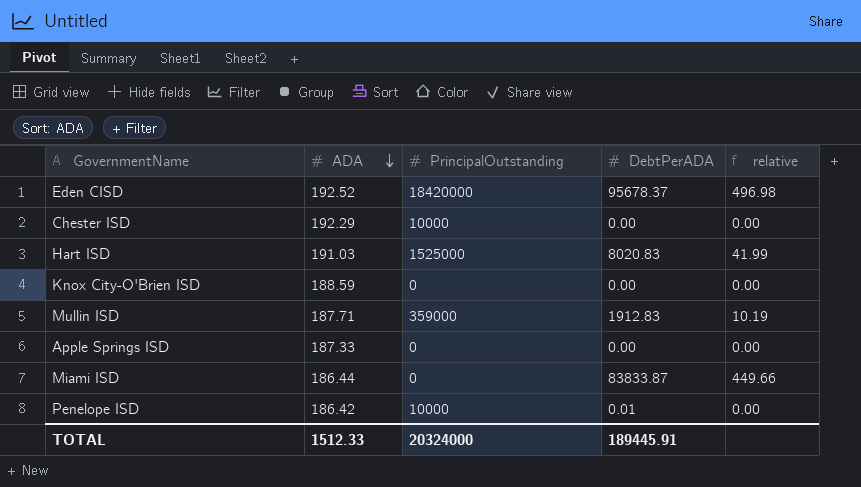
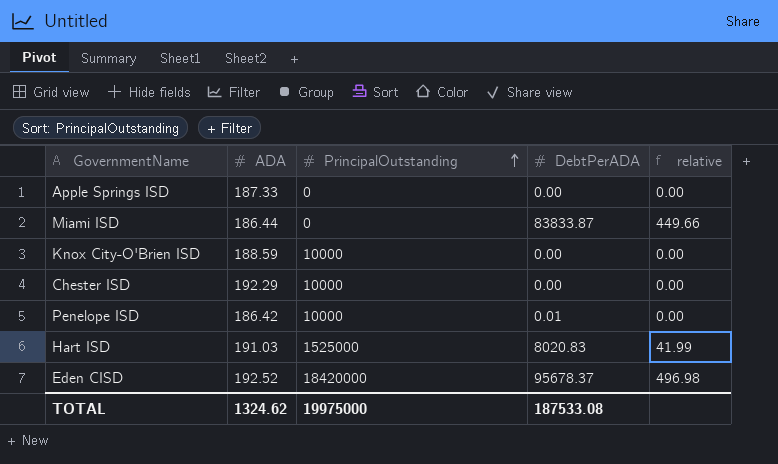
row order: ADA descending -> PrincipalOutstanding ascending
row Mullin ISD: 187.71 | 359000 | 1912.83 | 10.19 -> none
Knox City-O'Brien ISD | PrincipalOutstanding: 0 -> 10000
TOTAL | ADA: 1512.33 -> 1324.62
TOTAL | PrincipalOutstanding: 20324000 -> 19975000
TOTAL | DebtPerADA: 189445.91 -> 187533.08

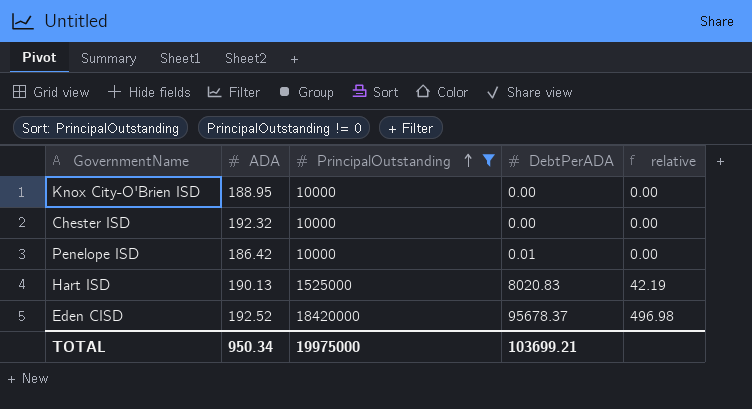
filter: none -> PrincipalOutstanding != 0
Knox City-O'Brien ISD | ADA: 188.59 -> 188.95
Chester ISD | ADA: 192.29 -> 192.32
Hart ISD | ADA: 191.03 -> 190.13
Hart ISD | relative: 41.99 -> 42.19
TOTAL | ADA: 1324.62 -> 950.34
TOTAL | DebtPerADA: 187533.08 -> 103699.21

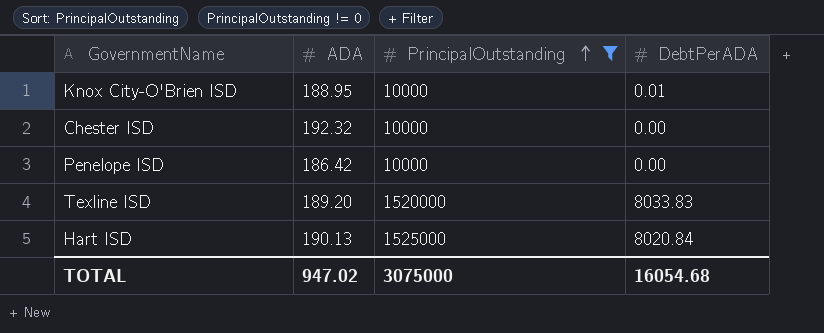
column relative | formula: [DebtPerADA] / [ADA] -> none
row Eden CISD: 192.52 | 18420000 | 95678.37 | 496.98 -> none
Knox City-O'Brien ISD | DebtPerADA: 0.00 -> 0.01
Penelope ISD | DebtPerADA: 0.01 -> 0.00
row Texline ISD: none -> 189.20 | 1520000 | 8033.83
Hart ISD | DebtPerADA: 8020.83 -> 8020.84
TOTAL | ADA: 950.34 -> 947.02
TOTAL | PrincipalOutstanding: 19975000 -> 3075000
TOTAL | DebtPerADA: 103699.21 -> 16054.68

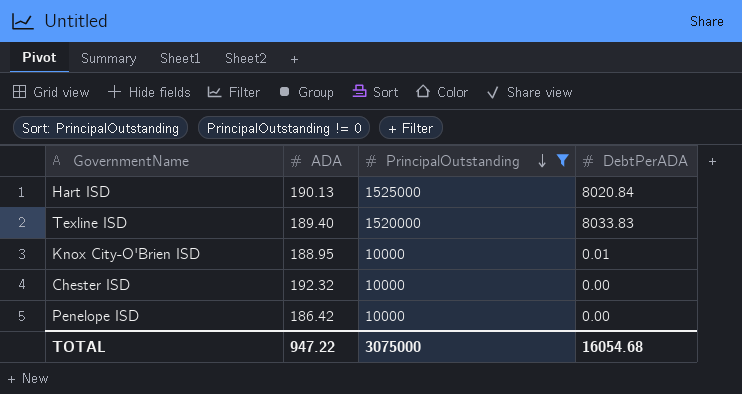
row order: PrincipalOutstanding ascending -> PrincipalOutstanding descending
Texline ISD | ADA: 189.20 -> 189.40
TOTAL | ADA: 947.02 -> 947.22

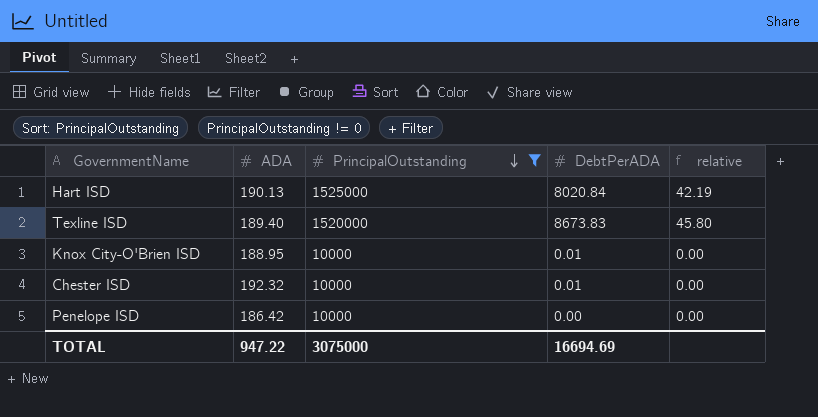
column relative | formula: none -> [DebtPerADA] / [ADA]
Texline ISD | DebtPerADA: 8033.83 -> 8673.83
Chester ISD | DebtPerADA: 0.00 -> 0.01
TOTAL | DebtPerADA: 16054.68 -> 16694.69

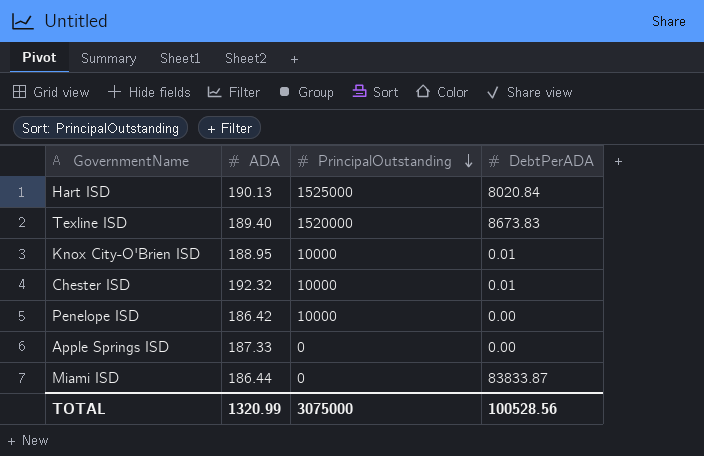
filter: PrincipalOutstanding != 0 -> none
column relative | formula: [DebtPerADA] / [ADA] -> none
TOTAL | ADA: 947.22 -> 1320.99
TOTAL | DebtPerADA: 16694.69 -> 100528.56

